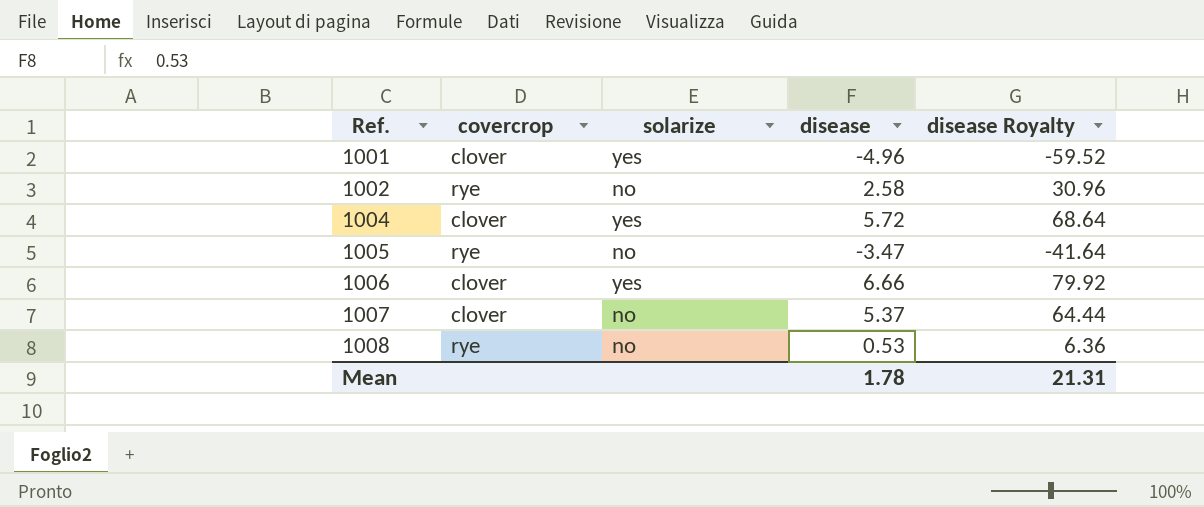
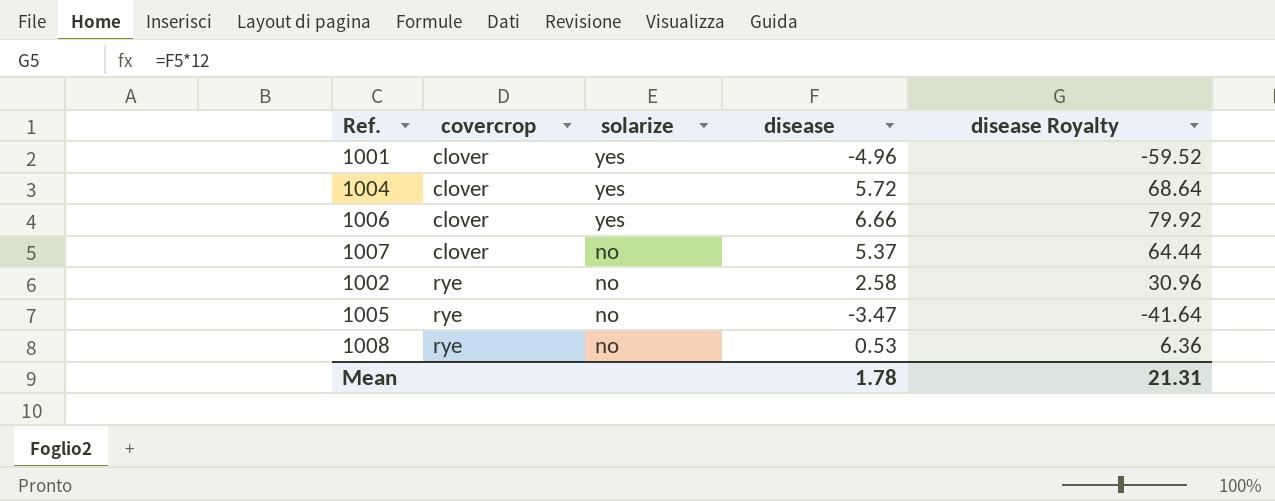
row order: Ref. ascending -> covercrop ascending

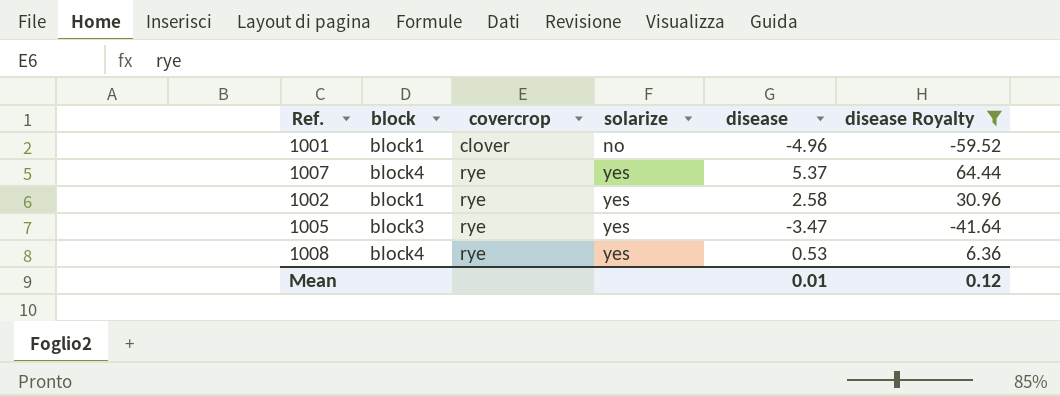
filter: none -> disease Royalty <= 64.44
column block | position: none -> 2
1001 | solarize: yes -> no
1007 | covercrop: clover -> rye
1007 | solarize: no -> yes
1002 | solarize: no -> yes
1005 | solarize: no -> yes
1008 | solarize: no -> yes
Mean | disease: 1.78 -> 0.01
Mean | disease Royalty: 21.31 -> 0.12

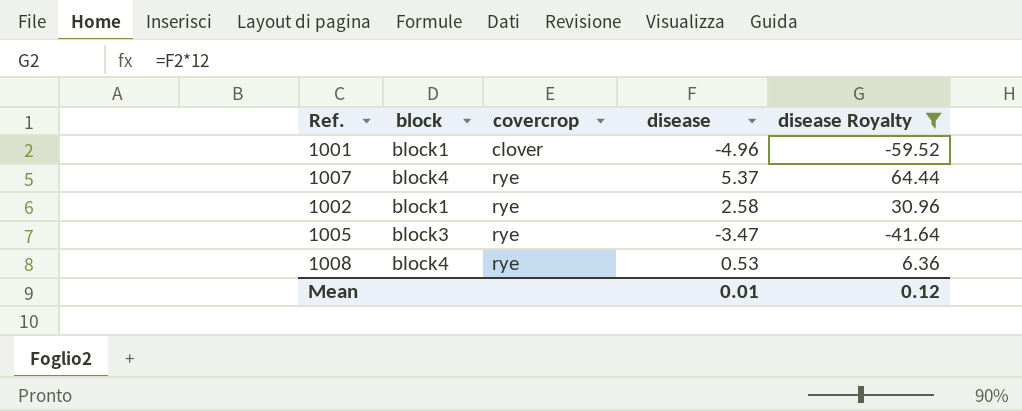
column solarize | position: 4 -> none

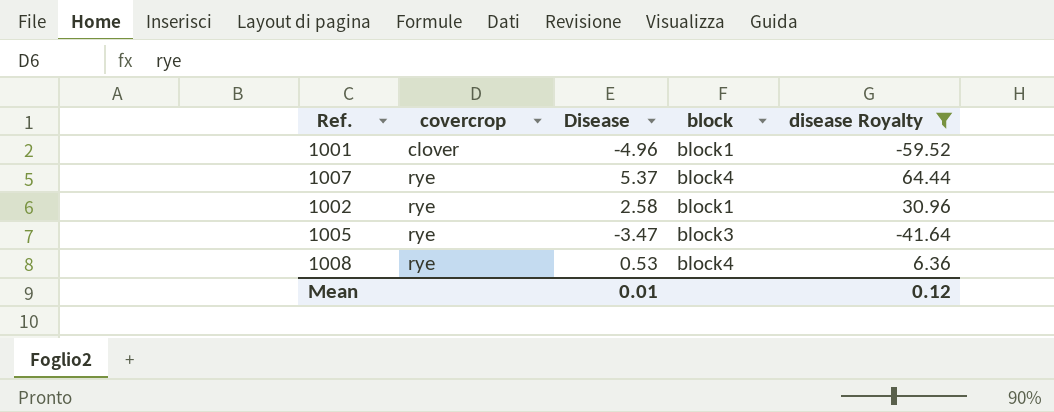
column name: disease -> Disease
column block | position: 2 -> 4

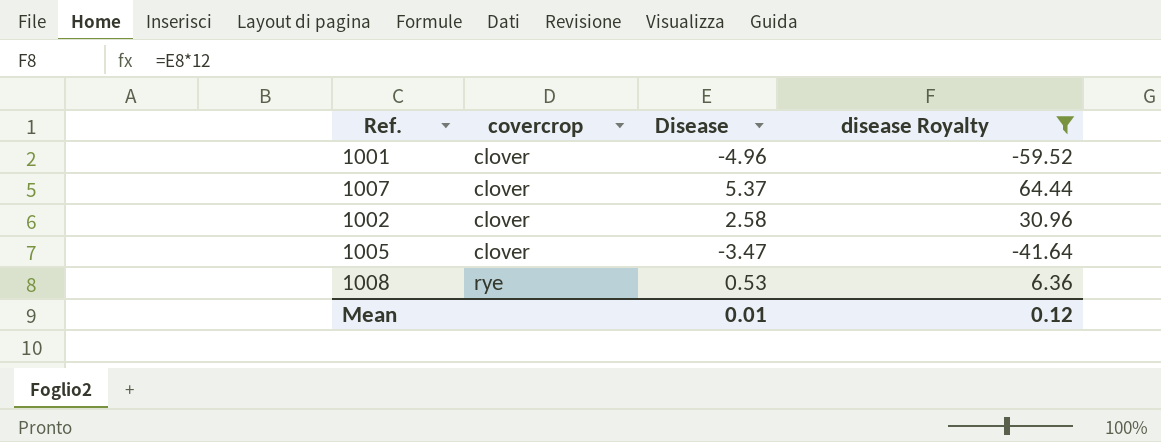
column block | position: 4 -> none
1007 | covercrop: rye -> clover
1002 | covercrop: rye -> clover
1005 | covercrop: rye -> clover

